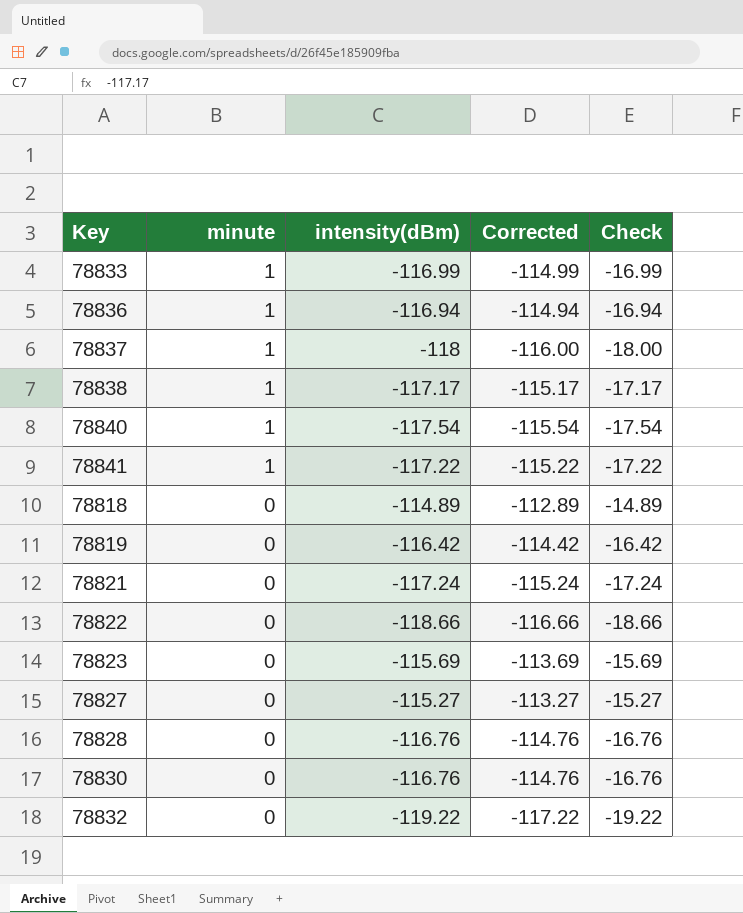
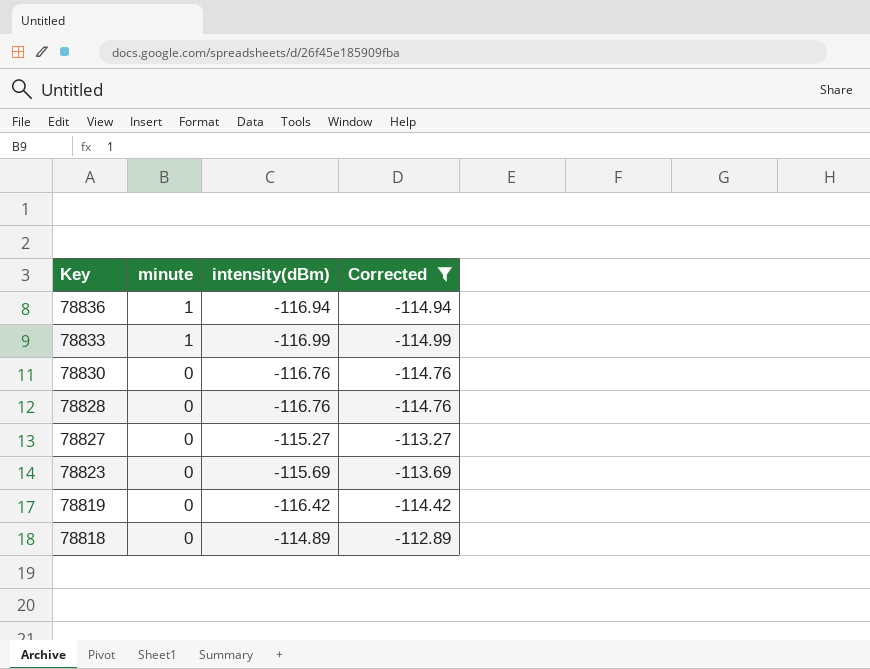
filter: none -> Corrected >= -114.99
row order: minute descending -> Key descending
column Check | formula: [intensity(dBm)] + 100 -> none

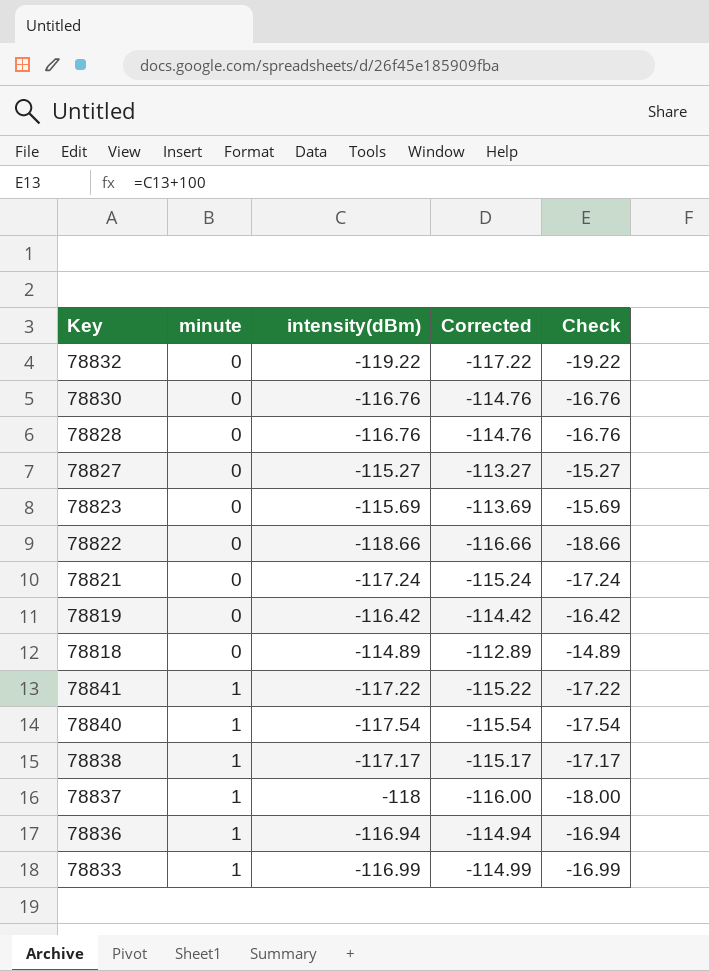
filter: Corrected >= -114.99 -> none
row order: Key descending -> minute ascending
column Check | formula: none -> [intensity(dBm)] + 100

